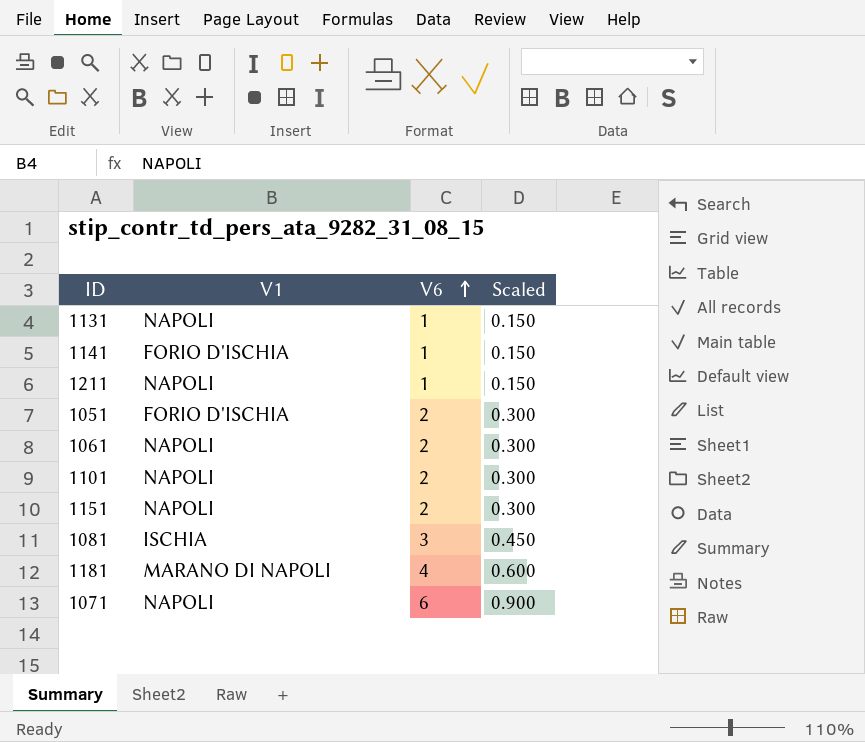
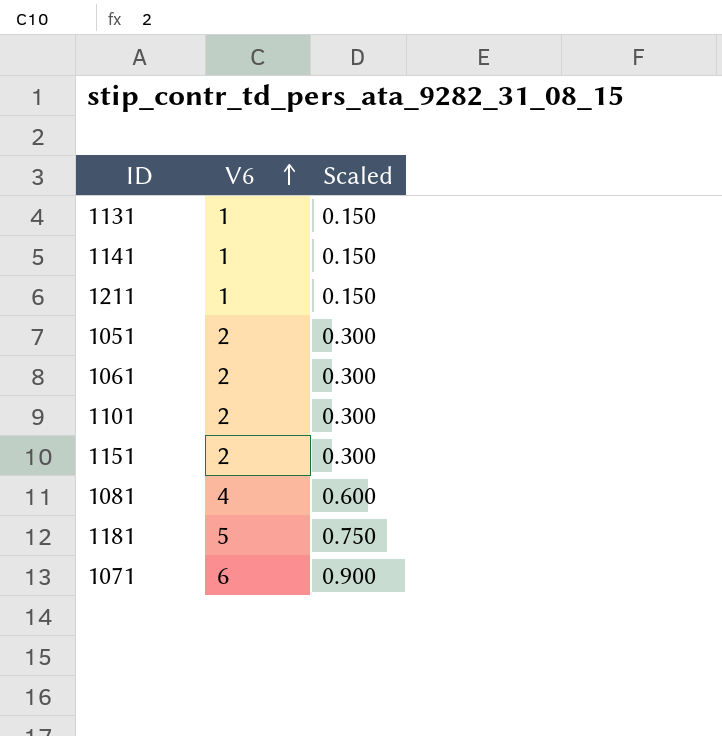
column V1 | position: 2 -> none
1081 | V6: 3 -> 4
1081 | Scaled: 0.450 -> 0.600
1181 | V6: 4 -> 5
1181 | Scaled: 0.600 -> 0.750

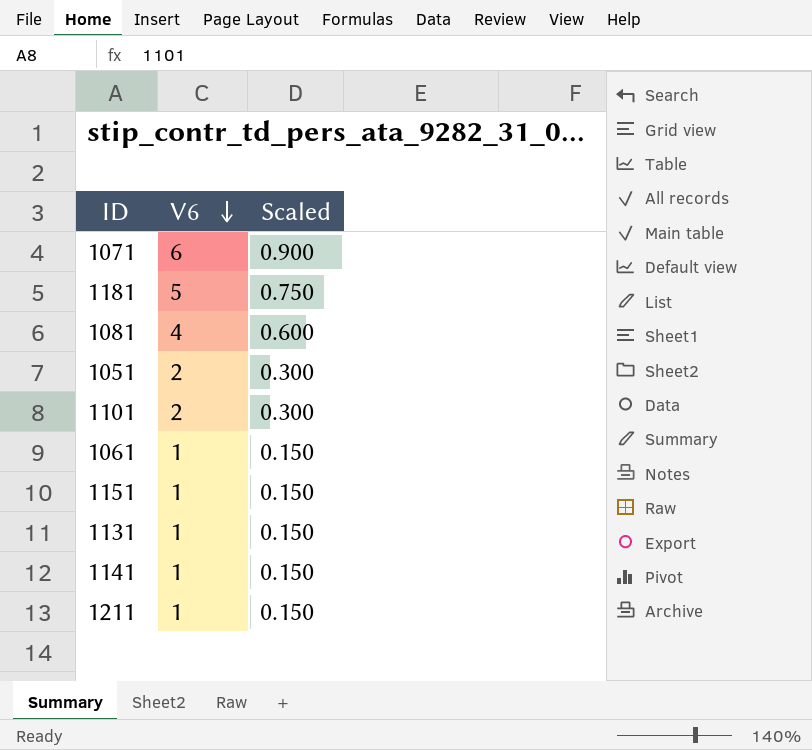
row order: V6 ascending -> V6 descending
1061 | V6: 2 -> 1
1061 | Scaled: 0.300 -> 0.150
1151 | V6: 2 -> 1
1151 | Scaled: 0.300 -> 0.150

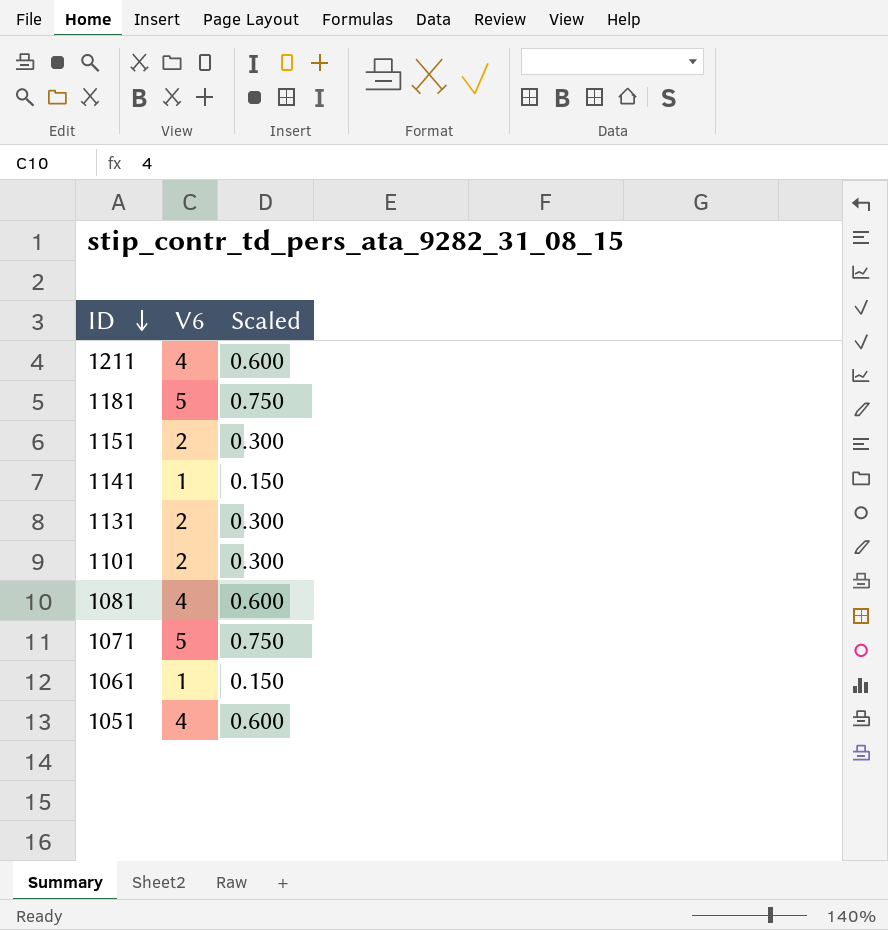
row order: V6 descending -> ID descending
1211 | V6: 1 -> 4
1211 | Scaled: 0.150 -> 0.600
1151 | V6: 1 -> 2
1151 | Scaled: 0.150 -> 0.300
1131 | V6: 1 -> 2
1131 | Scaled: 0.150 -> 0.300
1071 | V6: 6 -> 5
1071 | Scaled: 0.900 -> 0.750
1051 | V6: 2 -> 4
1051 | Scaled: 0.300 -> 0.600

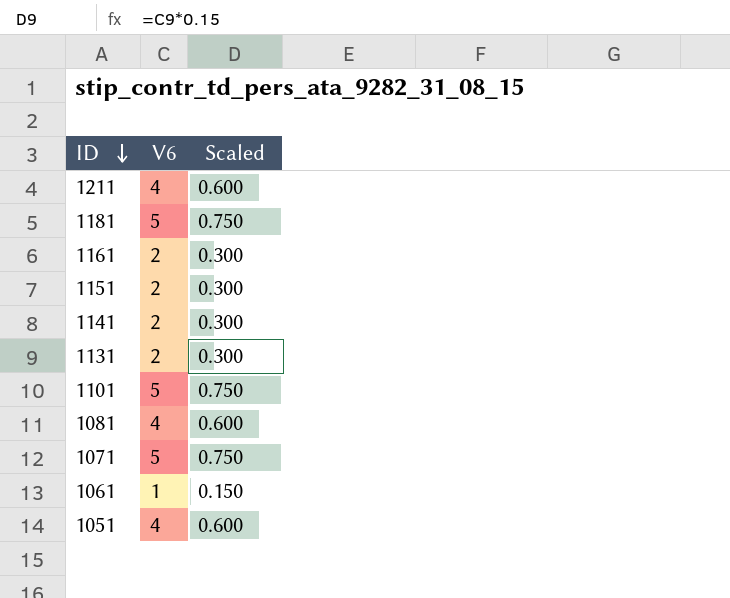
row 1161: none -> 2 | 0.300
1141 | V6: 1 -> 2
1141 | Scaled: 0.150 -> 0.300
1101 | V6: 2 -> 5
1101 | Scaled: 0.300 -> 0.750

